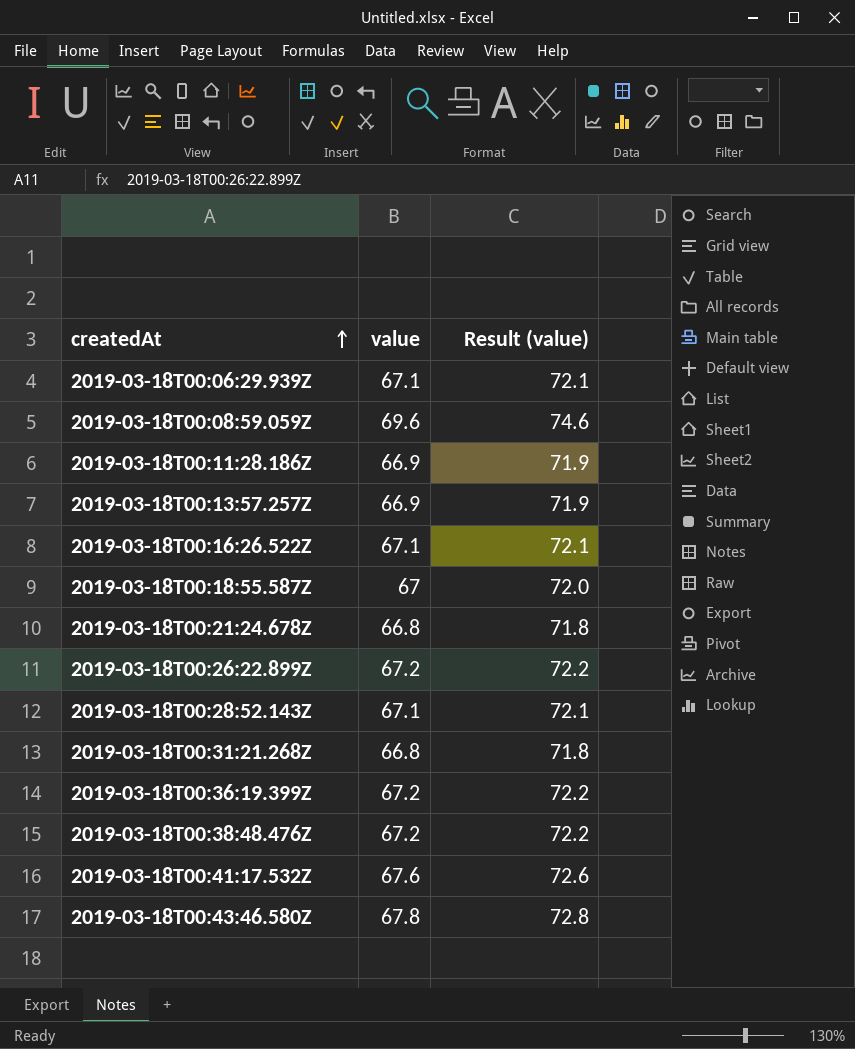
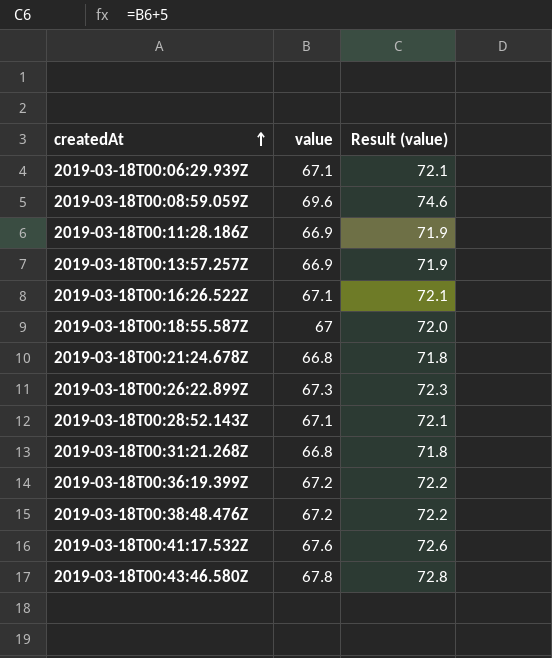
2019-03-18T00:26:22.899Z | value: 67.2 -> 67.3
2019-03-18T00:26:22.899Z | Result (value): 72.2 -> 72.3

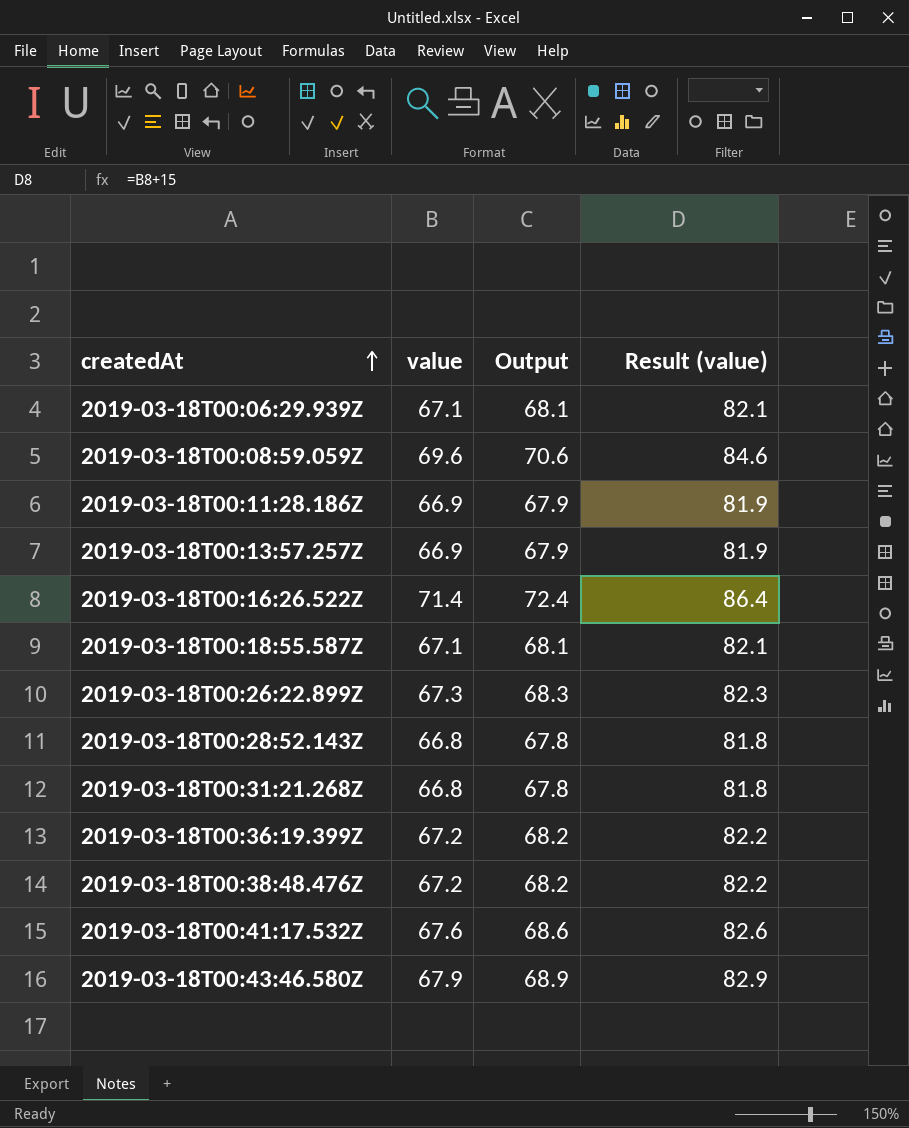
column Output | formula: none -> [value] + 1
column Result (value) | formula: [value] + 5 -> [value] + 15
row 2019-03-18T00:21:24.678Z: 66.8 | 71.8 -> none
2019-03-18T00:16:26.522Z | value: 67.1 -> 71.4
2019-03-18T00:18:55.587Z | value: 67 -> 67.1
2019-03-18T00:28:52.143Z | value: 67.1 -> 66.8
2019-03-18T00:43:46.580Z | value: 67.8 -> 67.9

